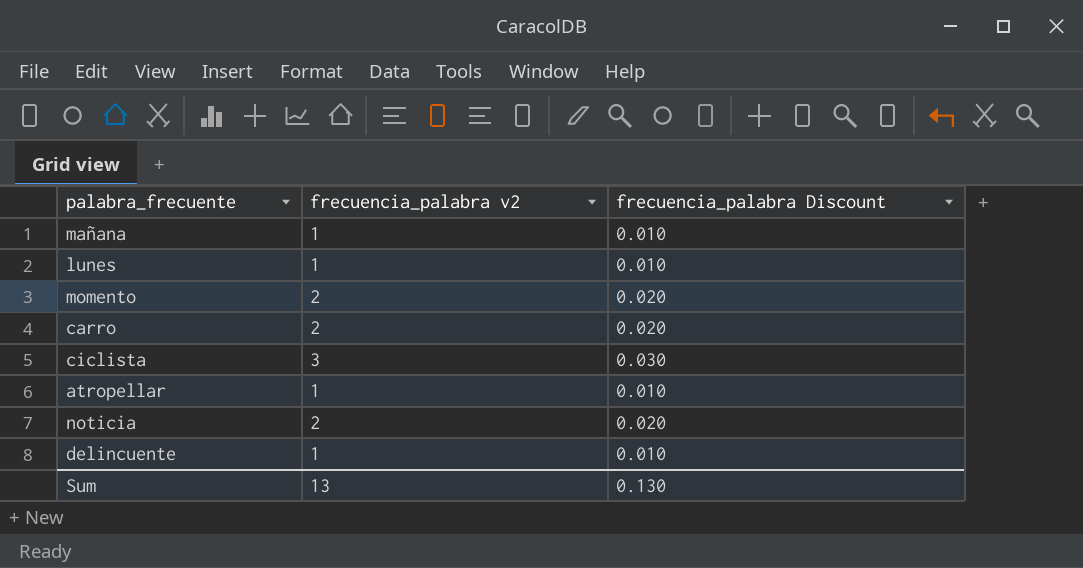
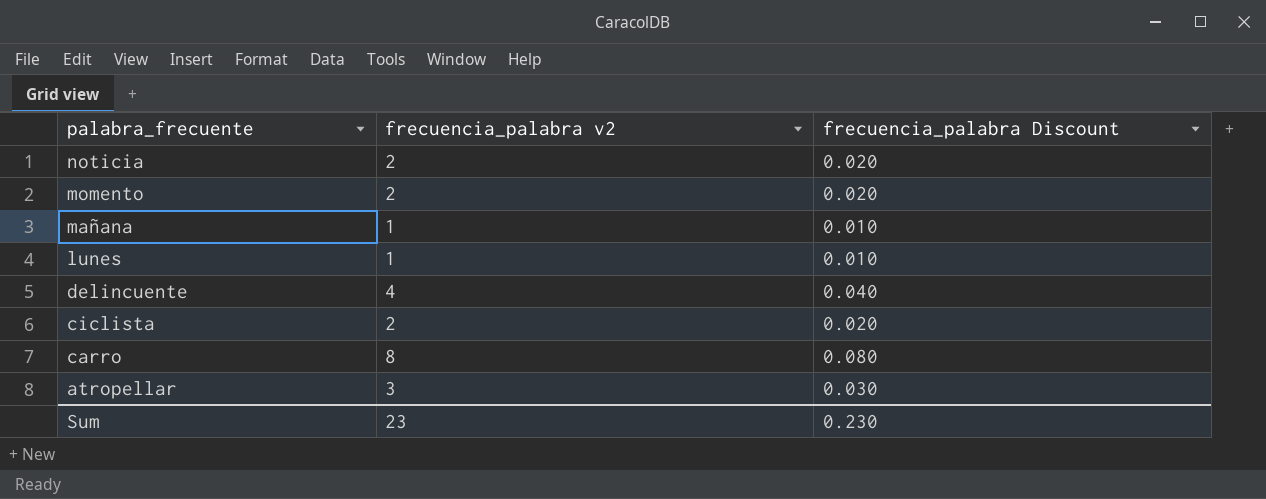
row order: none -> palabra_frecuente descending
delincuente | frecuencia_palabra v2: 1 -> 4
delincuente | frecuencia_palabra Discount: 0.010 -> 0.040
ciclista | frecuencia_palabra v2: 3 -> 2
ciclista | frecuencia_palabra Discount: 0.030 -> 0.020
carro | frecuencia_palabra v2: 2 -> 8
carro | frecuencia_palabra Discount: 0.020 -> 0.080
atropellar | frecuencia_palabra v2: 1 -> 3
atropellar | frecuencia_palabra Discount: 0.010 -> 0.030
Sum | frecuencia_palabra v2: 13 -> 23
Sum | frecuencia_palabra Discount: 0.130 -> 0.230

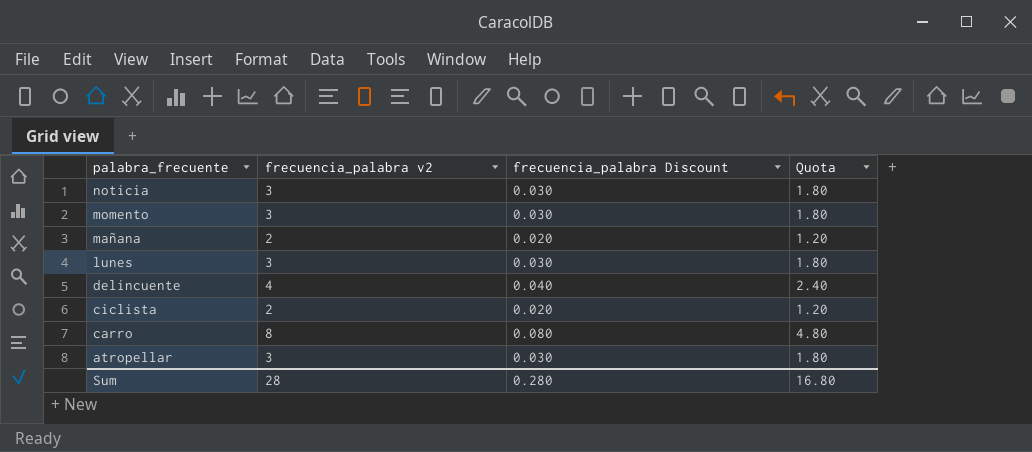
column Quota | formula: none -> [frecuencia_palabra v2] * 0.6
noticia | frecuencia_palabra v2: 2 -> 3
noticia | frecuencia_palabra Discount: 0.020 -> 0.030
momento | frecuencia_palabra v2: 2 -> 3
momento | frecuencia_palabra Discount: 0.020 -> 0.030
mañana | frecuencia_palabra v2: 1 -> 2
mañana | frecuencia_palabra Discount: 0.010 -> 0.020
lunes | frecuencia_palabra v2: 1 -> 3
lunes | frecuencia_palabra Discount: 0.010 -> 0.030
Sum | frecuencia_palabra v2: 23 -> 28
Sum | frecuencia_palabra Discount: 0.230 -> 0.280

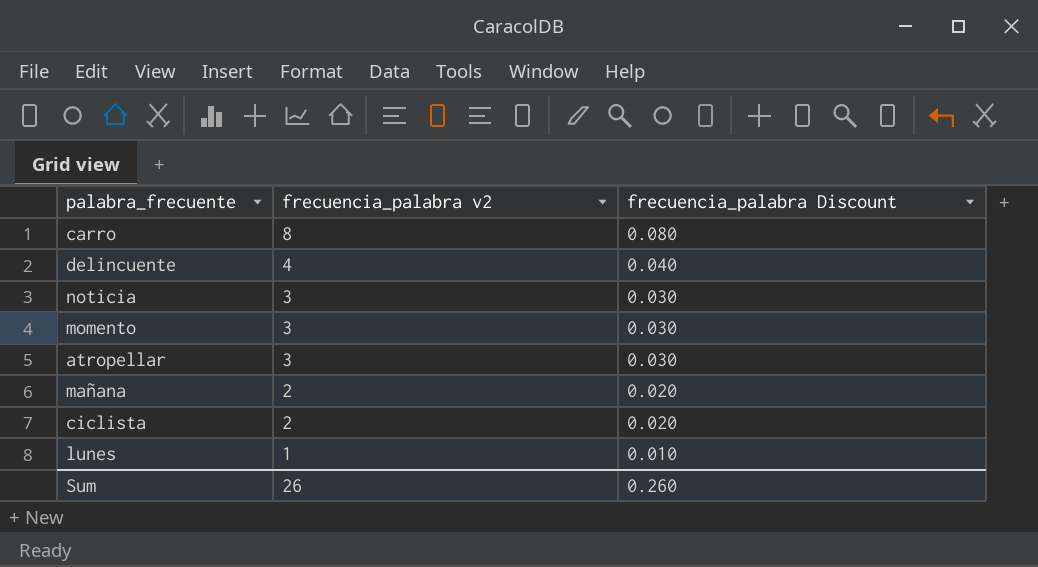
row order: palabra_frecuente descending -> frecuencia_palabra v2 descending
column Quota | formula: [frecuencia_palabra v2] * 0.6 -> none
lunes | frecuencia_palabra v2: 3 -> 1
lunes | frecuencia_palabra Discount: 0.030 -> 0.010
Sum | frecuencia_palabra v2: 28 -> 26
Sum | frecuencia_palabra Discount: 0.280 -> 0.260

